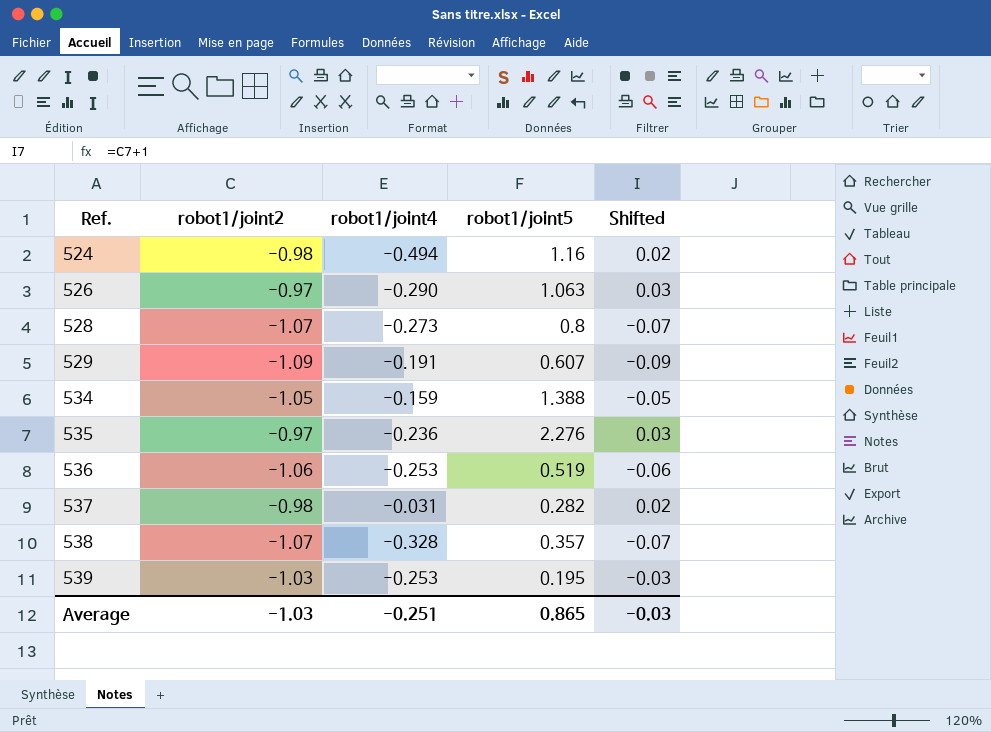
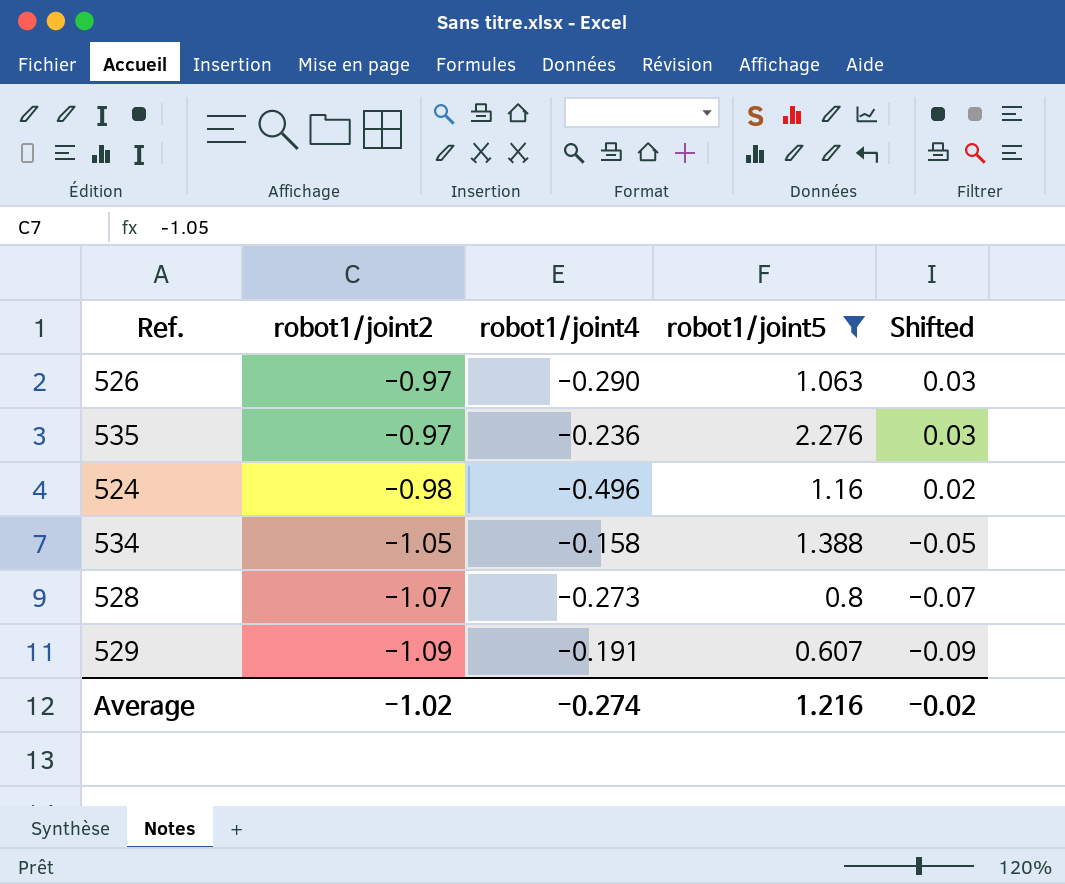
filter: none -> robot1/joint5 >= 0.607
row order: Ref. ascending -> robot1/joint2 descending
524 | robot1/joint4: -0.494 -> -0.496
534 | robot1/joint4: -0.159 -> -0.158
Average | robot1/joint2: -1.03 -> -1.02
Average | robot1/joint4: -0.251 -> -0.274
Average | robot1/joint5: 0.865 -> 1.216
Average | Shifted: -0.03 -> -0.02

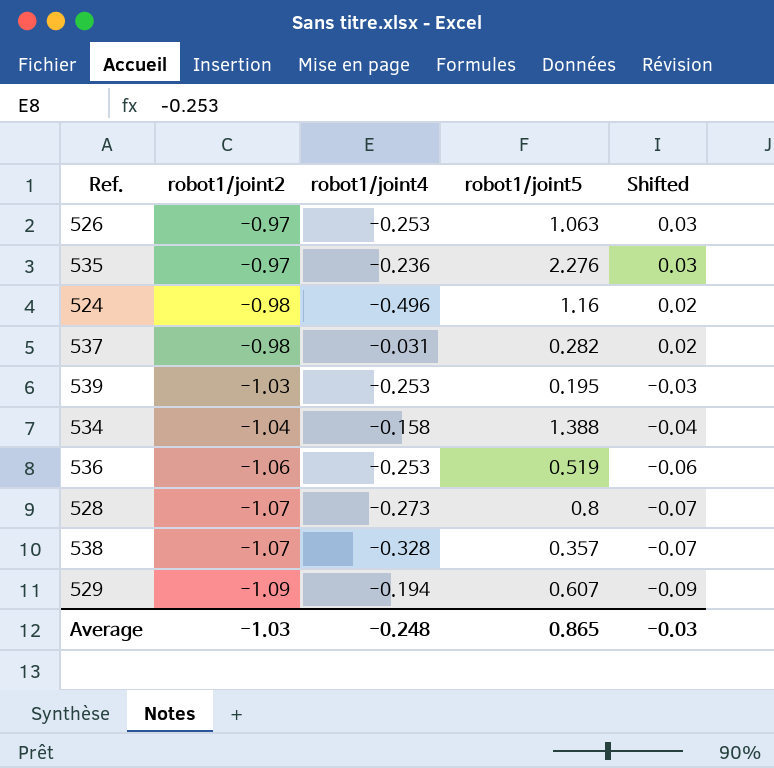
filter: robot1/joint5 >= 0.607 -> none
526 | robot1/joint4: -0.290 -> -0.253
534 | robot1/joint2: -1.05 -> -1.04
534 | Shifted: -0.05 -> -0.04
529 | robot1/joint4: -0.191 -> -0.194
Average | robot1/joint2: -1.02 -> -1.03
Average | robot1/joint4: -0.274 -> -0.248
Average | robot1/joint5: 1.216 -> 0.865
Average | Shifted: -0.02 -> -0.03

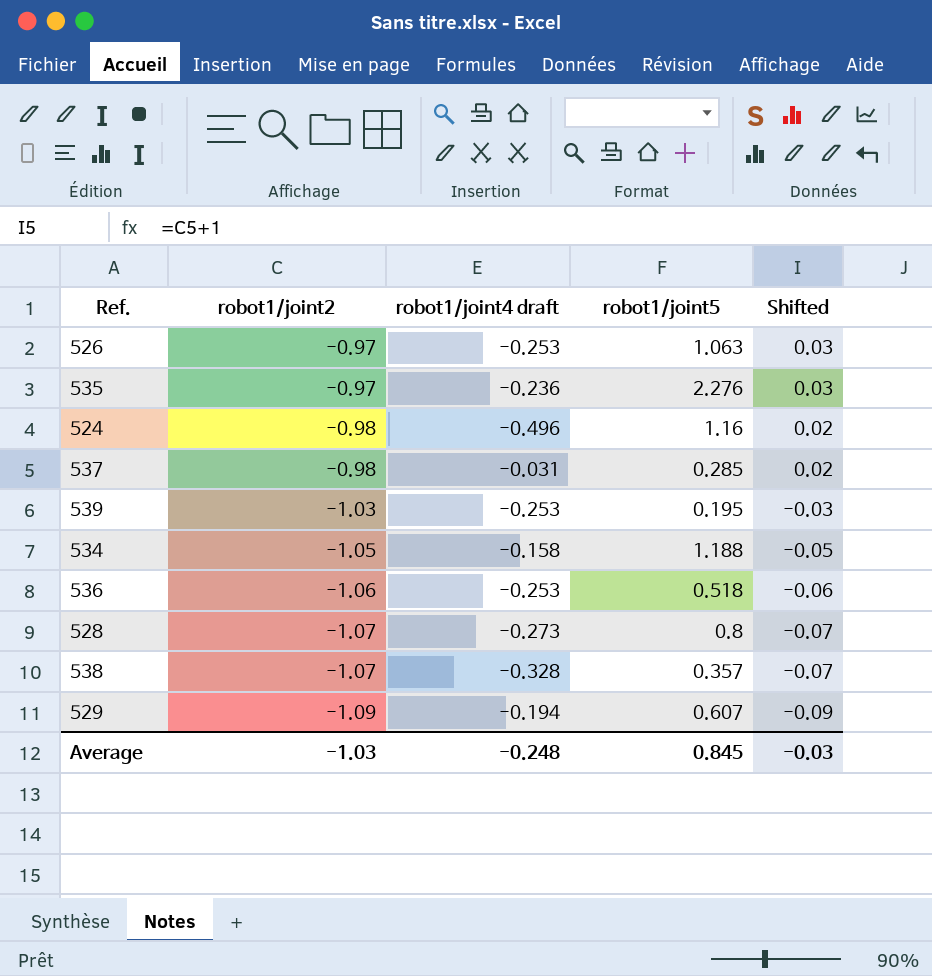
column name: robot1/joint4 -> robot1/joint4 draft
537 | robot1/joint5: 0.282 -> 0.285
534 | robot1/joint2: -1.04 -> -1.05
534 | robot1/joint5: 1.388 -> 1.188
534 | Shifted: -0.04 -> -0.05
536 | robot1/joint5: 0.519 -> 0.518
Average | robot1/joint5: 0.865 -> 0.845

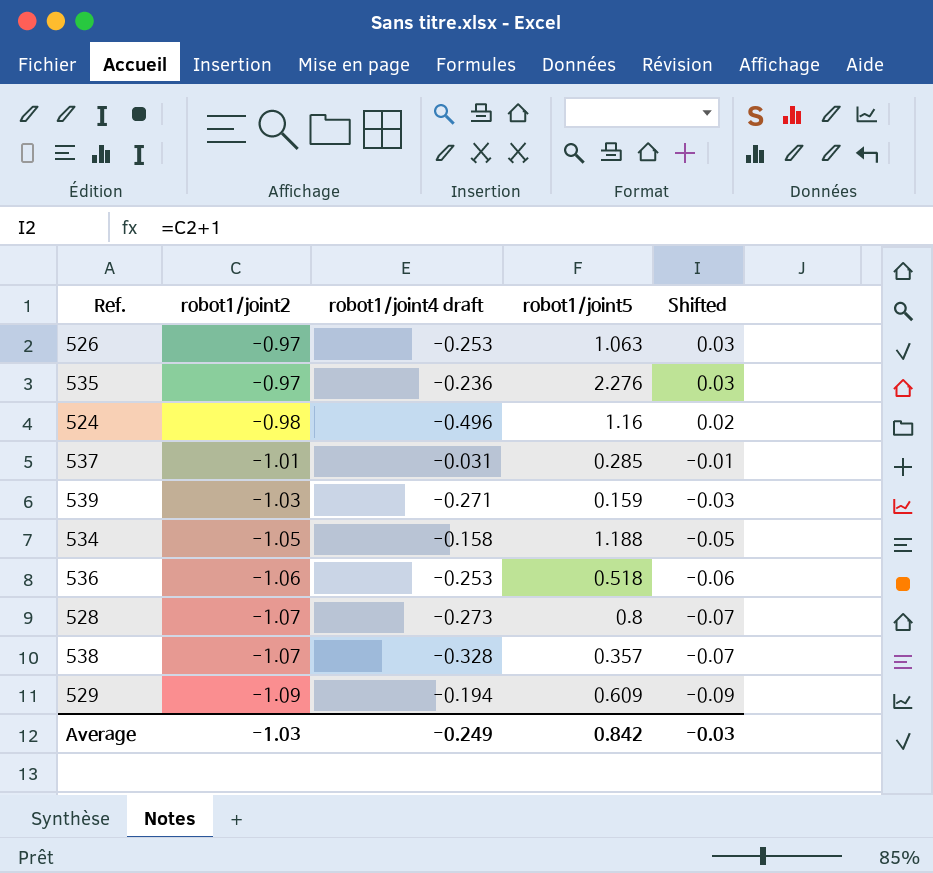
537 | robot1/joint2: -0.98 -> -1.01
537 | Shifted: 0.02 -> -0.01
539 | robot1/joint4 draft: -0.253 -> -0.271
539 | robot1/joint5: 0.195 -> 0.159
529 | robot1/joint5: 0.607 -> 0.609
Average | robot1/joint4 draft: -0.248 -> -0.249
Average | robot1/joint5: 0.845 -> 0.842

